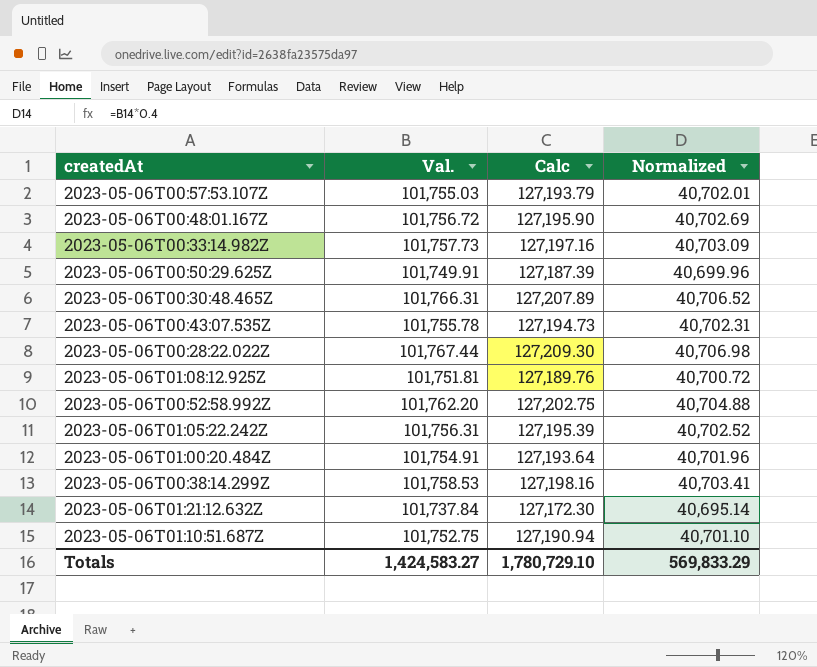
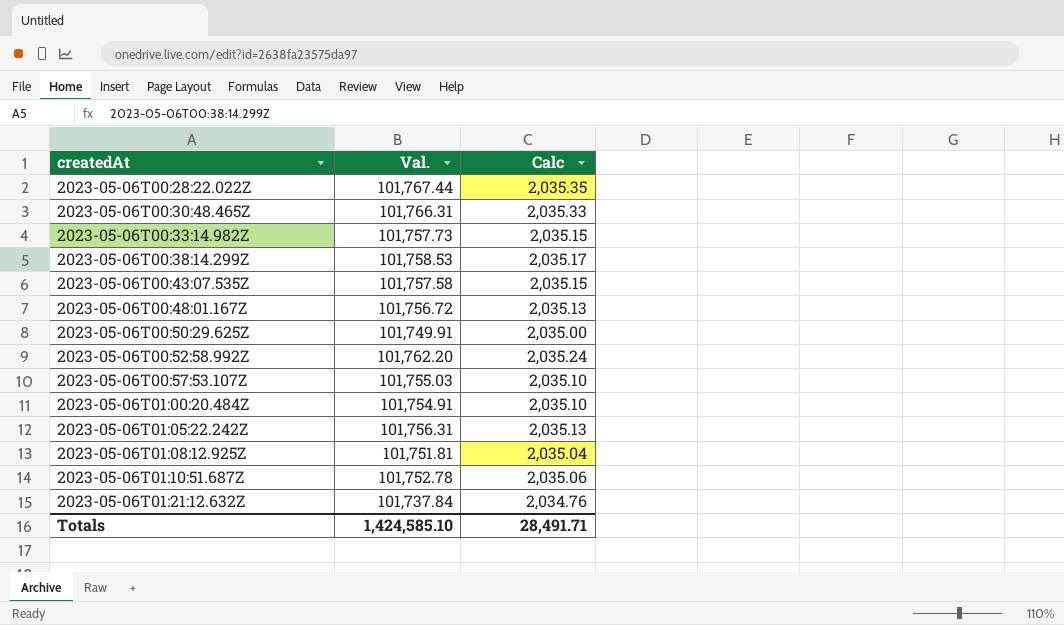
row order: none -> createdAt ascending
column Normalized | formula: [Val.] * 0.4 -> none
column Calc | formula: [Val.] * 1.25 -> [Val.] * 0.02
2023-05-06T00:43:07.535Z | Val.: 101,755.78 -> 101,757.58
2023-05-06T01:10:51.687Z | Val.: 101,752.75 -> 101,752.78
Totals | Val.: 1,424,583.27 -> 1,424,585.10
Totals | Calc: 1,780,729.10 -> 28,491.71

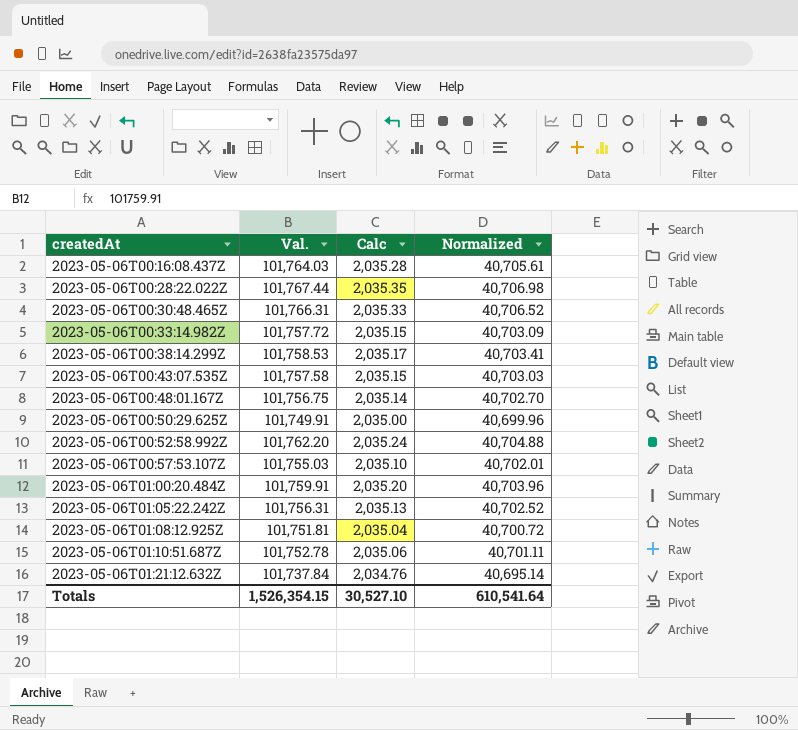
column Normalized | formula: none -> [Val.] * 0.4
row 2023-05-06T00:16:08.437Z: none -> 101,764.03 | 2,035.28 | 40,705.61
2023-05-06T00:33:14.982Z | Val.: 101,757.73 -> 101,757.72
2023-05-06T00:48:01.167Z | Val.: 101,756.72 -> 101,756.75
2023-05-06T00:48:01.167Z | Calc: 2,035.13 -> 2,035.14
2023-05-06T01:00:20.484Z | Val.: 101,754.91 -> 101,759.91
2023-05-06T01:00:20.484Z | Calc: 2,035.10 -> 2,035.20
Totals | Val.: 1,424,585.10 -> 1,526,354.15
Totals | Calc: 28,491.71 -> 30,527.10

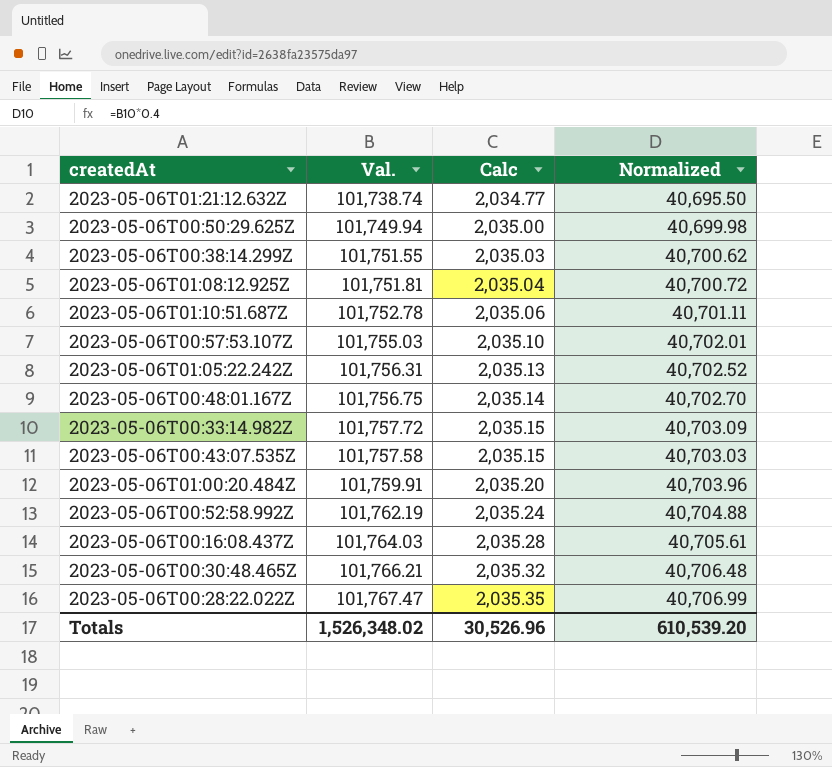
row order: createdAt ascending -> Calc ascending
2023-05-06T01:21:12.632Z | Val.: 101,737.84 -> 101,738.74
2023-05-06T01:21:12.632Z | Calc: 2,034.76 -> 2,034.77
2023-05-06T01:21:12.632Z | Normalized: 40,695.14 -> 40,695.50
2023-05-06T00:50:29.625Z | Val.: 101,749.91 -> 101,749.94
2023-05-06T00:50:29.625Z | Normalized: 40,699.96 -> 40,699.98
2023-05-06T00:38:14.299Z | Val.: 101,758.53 -> 101,751.55
2023-05-06T00:38:14.299Z | Calc: 2,035.17 -> 2,035.03
2023-05-06T00:38:14.299Z | Normalized: 40,703.41 -> 40,700.62
2023-05-06T00:52:58.992Z | Val.: 101,762.20 -> 101,762.19
2023-05-06T00:30:48.465Z | Val.: 101,766.31 -> 101,766.21
2023-05-06T00:30:48.465Z | Calc: 2,035.33 -> 2,035.32
2023-05-06T00:30:48.465Z | Normalized: 40,706.52 -> 40,706.48
2023-05-06T00:28:22.022Z | Val.: 101,767.44 -> 101,767.47
2023-05-06T00:28:22.022Z | Normalized: 40,706.98 -> 40,706.99
Totals | Val.: 1,526,354.15 -> 1,526,348.02
Totals | Calc: 30,527.10 -> 30,526.96
Totals | Normalized: 610,541.64 -> 610,539.20

